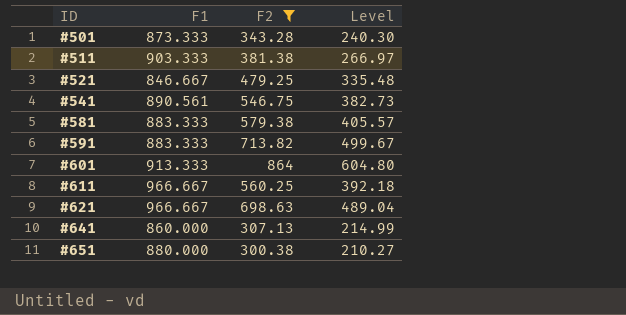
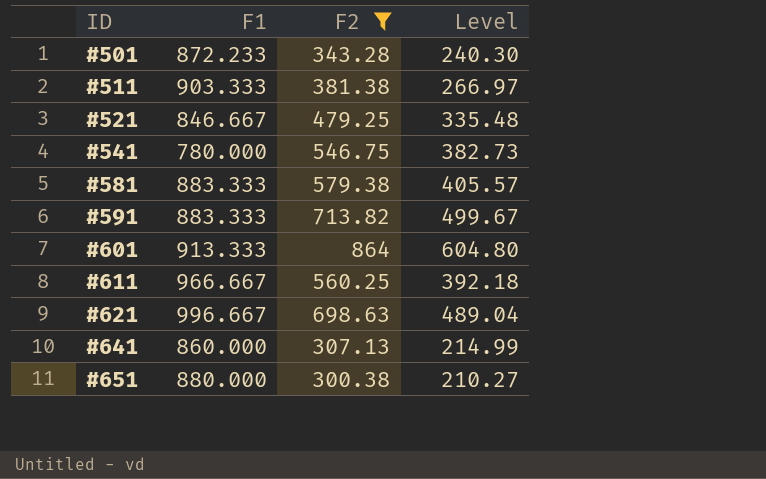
#501 | F1: 873.333 -> 872.233
#541 | F1: 890.561 -> 780.000
#621 | F1: 966.667 -> 996.667

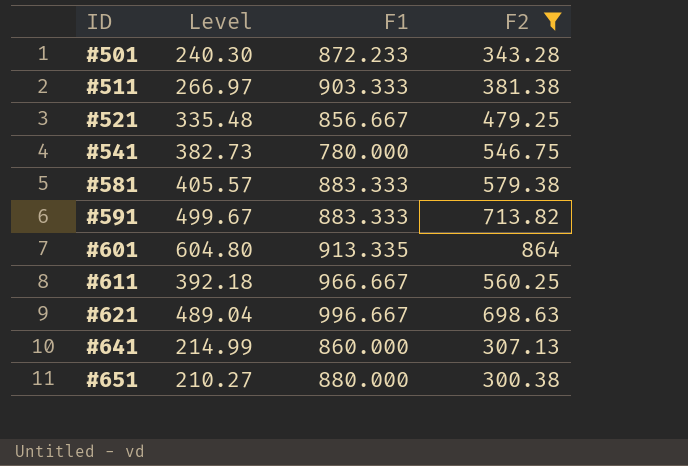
column Level | position: 4 -> 2
#521 | F1: 846.667 -> 856.667
#601 | F1: 913.333 -> 913.335

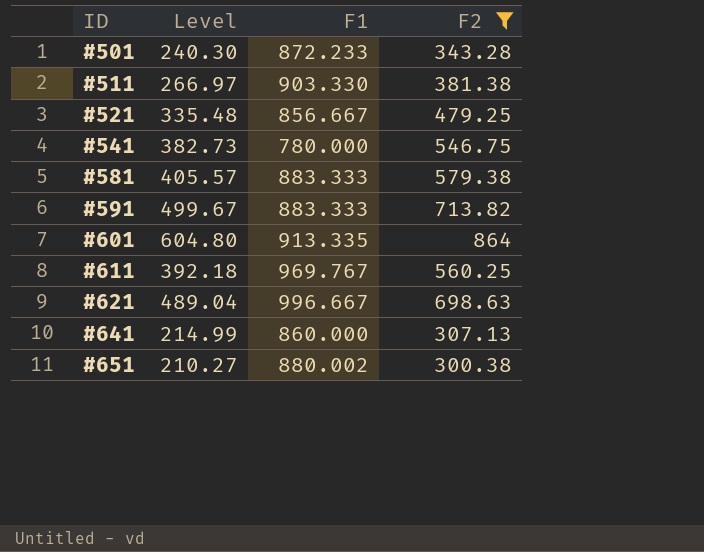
#511 | F1: 903.333 -> 903.330
#611 | F1: 966.667 -> 969.767
#651 | F1: 880.000 -> 880.002

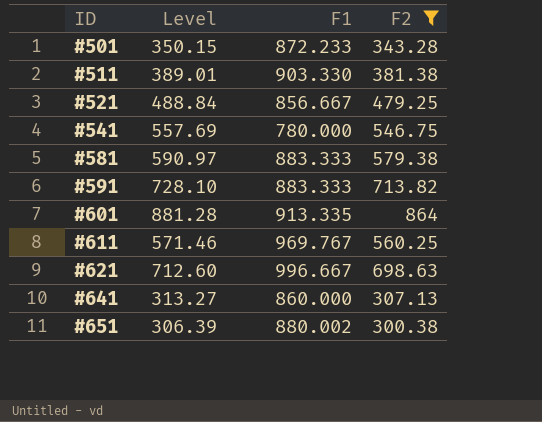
column Level | formula: [F2] * 0.7 -> [F2] * 1.02

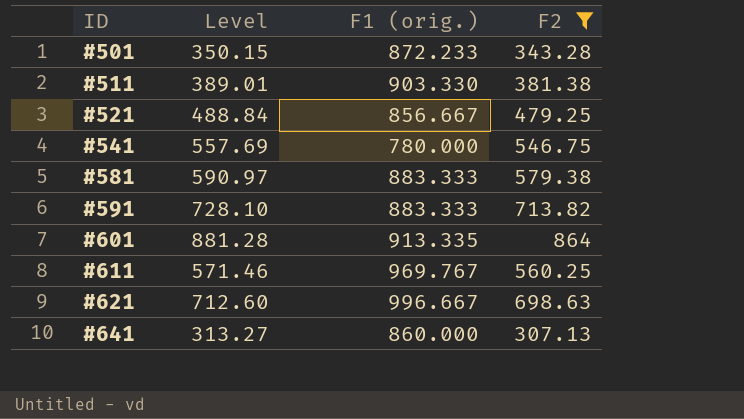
column name: F1 -> F1 (orig.)
row #651: 306.39 | 880.002 | 300.38 -> none

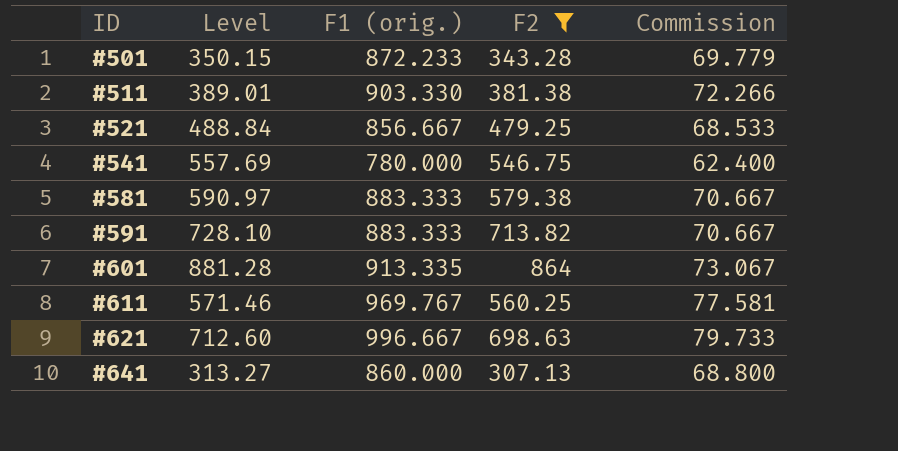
column Commission | formula: none -> [F1 (orig.)] * 0.08

